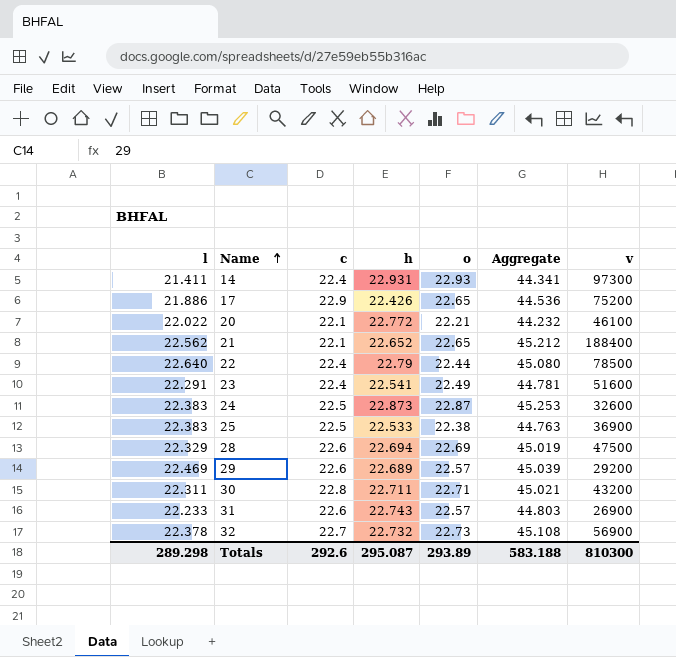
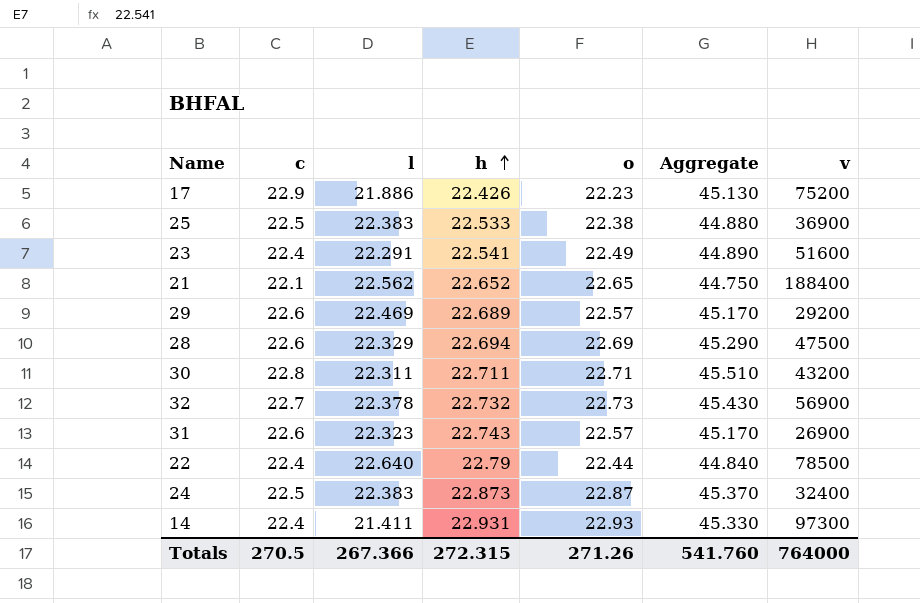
row order: Name ascending -> h ascending
column l | position: 1 -> 3
column Aggregate | formula: [l] + [o] -> [c] + [o]
row 20: 22.022 | 22.1 | 22.772 | 22.21 | 44.232 | 46100 -> none
17 | o: 22.65 -> 22.23
31 | l: 22.233 -> 22.323
24 | v: 32600 -> 32400
Totals | c: 292.6 -> 270.5
Totals | l: 289.298 -> 267.366
Totals | h: 295.087 -> 272.315
Totals | o: 293.89 -> 271.26
Totals | Aggregate: 583.188 -> 541.760
Totals | v: 810300 -> 764000

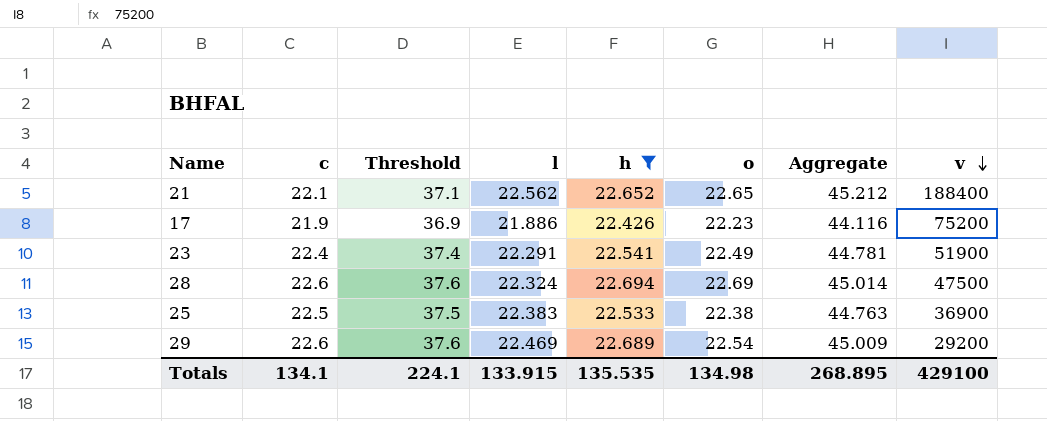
filter: none -> h <= 22.694
row order: h ascending -> v descending
column Threshold | formula: none -> [c] + 15
column Aggregate | formula: [c] + [o] -> [l] + [o]
17 | c: 22.9 -> 21.9
23 | v: 51600 -> 51900
28 | l: 22.329 -> 22.324
29 | o: 22.57 -> 22.54
Totals | c: 270.5 -> 134.1
Totals | l: 267.366 -> 133.915
Totals | h: 272.315 -> 135.535
Totals | o: 271.26 -> 134.98
Totals | Aggregate: 541.760 -> 268.895
Totals | v: 764000 -> 429100

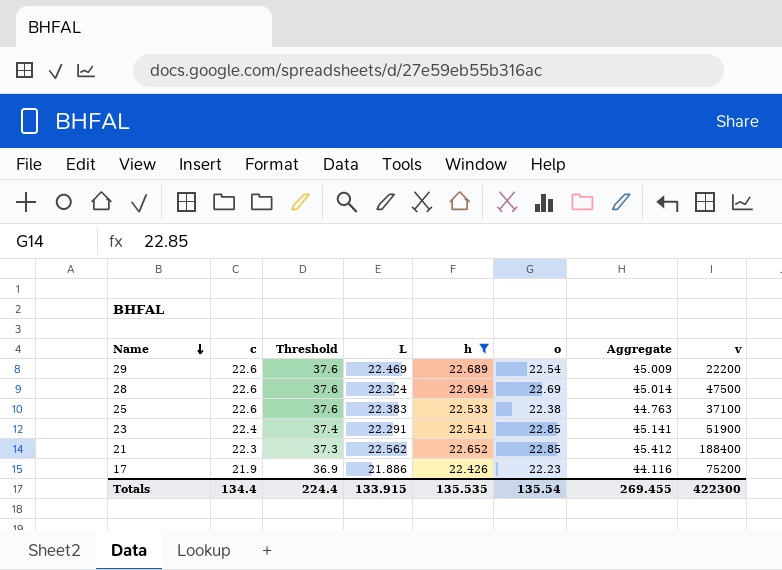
row order: v descending -> Name descending
column name: l -> L
29 | v: 29200 -> 22200
25 | c: 22.5 -> 22.6
25 | Threshold: 37.5 -> 37.6
25 | v: 36900 -> 37100
23 | o: 22.49 -> 22.85
23 | Aggregate: 44.781 -> 45.141
21 | c: 22.1 -> 22.3
21 | Threshold: 37.1 -> 37.3
21 | o: 22.65 -> 22.85
21 | Aggregate: 45.212 -> 45.412
Totals | c: 134.1 -> 134.4
Totals | Threshold: 224.1 -> 224.4
Totals | o: 134.98 -> 135.54
Totals | Aggregate: 268.895 -> 269.455
Totals | v: 429100 -> 422300

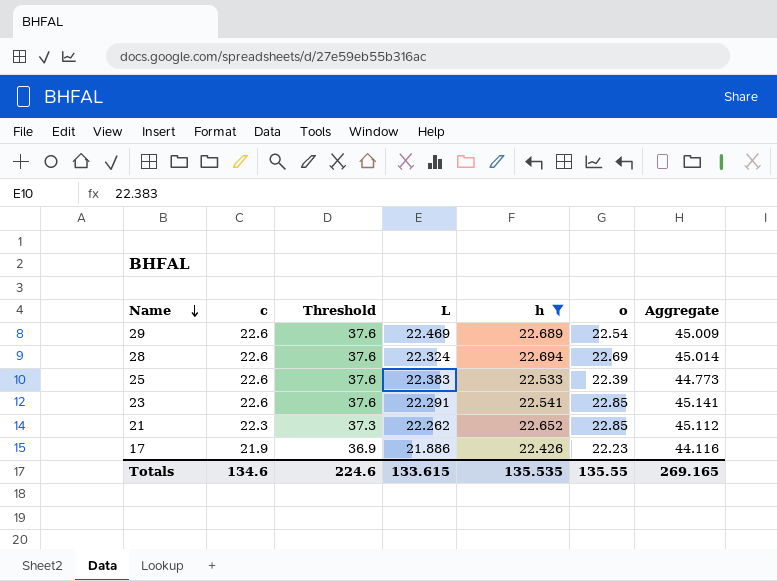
column v | position: 8 -> none
25 | o: 22.38 -> 22.39
25 | Aggregate: 44.763 -> 44.773
23 | c: 22.4 -> 22.6
23 | Threshold: 37.4 -> 37.6
21 | L: 22.562 -> 22.262
21 | Aggregate: 45.412 -> 45.112
Totals | c: 134.4 -> 134.6
Totals | Threshold: 224.4 -> 224.6
Totals | L: 133.915 -> 133.615
Totals | o: 135.54 -> 135.55
Totals | Aggregate: 269.455 -> 269.165

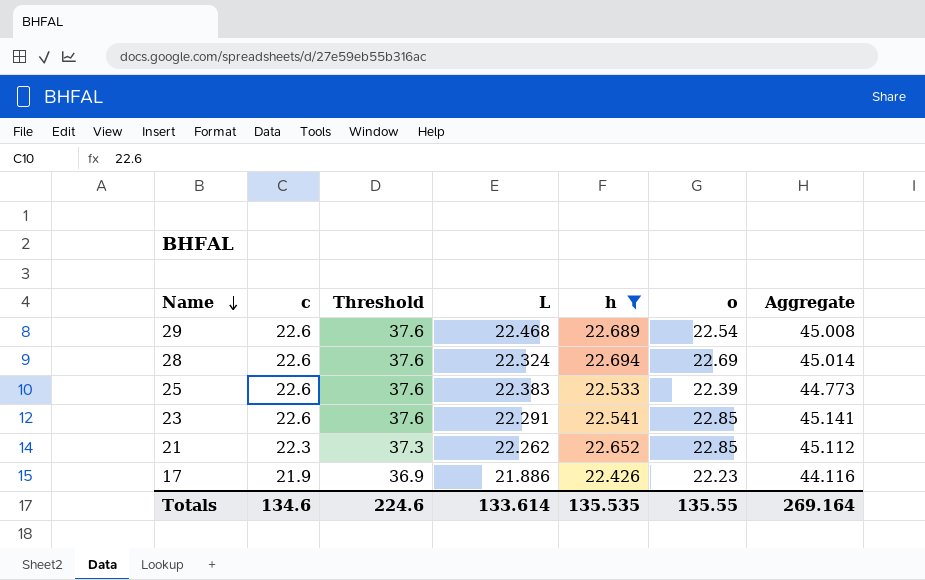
29 | L: 22.469 -> 22.468
29 | Aggregate: 45.009 -> 45.008
Totals | L: 133.615 -> 133.614
Totals | Aggregate: 269.165 -> 269.164

